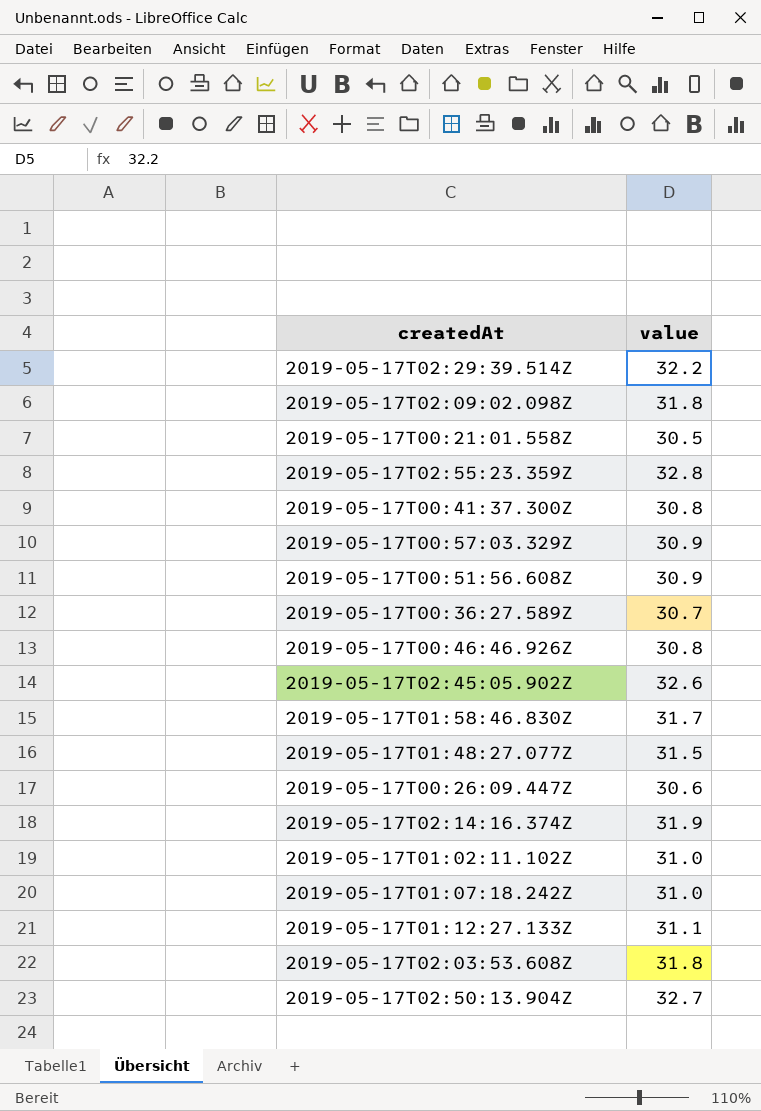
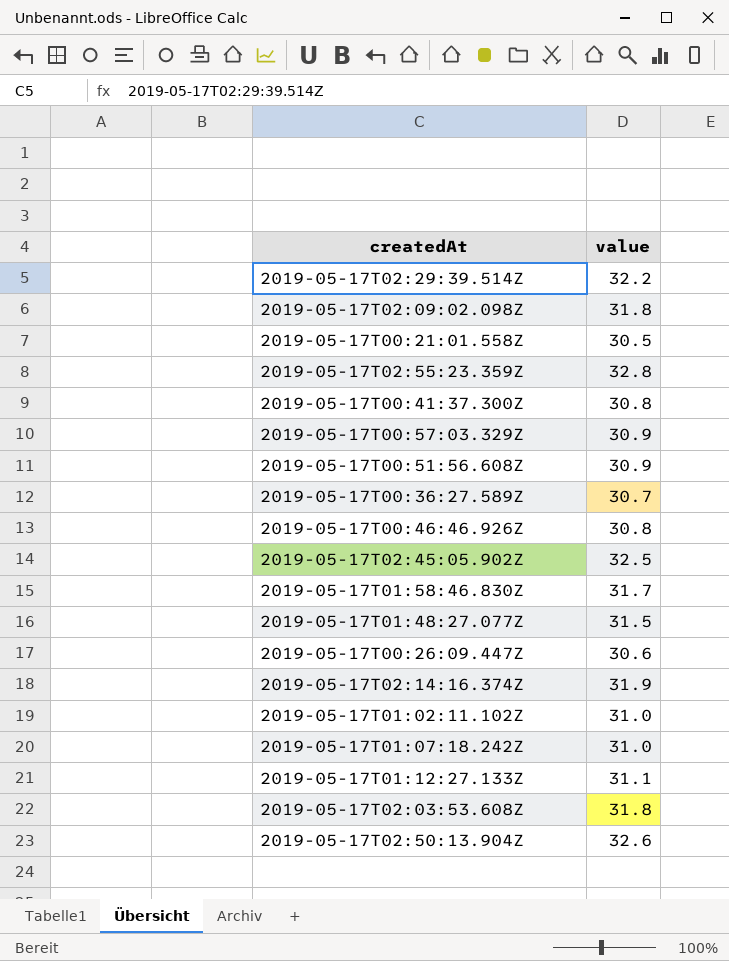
2019-05-17T02:45:05.902Z | value: 32.6 -> 32.5
2019-05-17T02:50:13.904Z | value: 32.7 -> 32.6

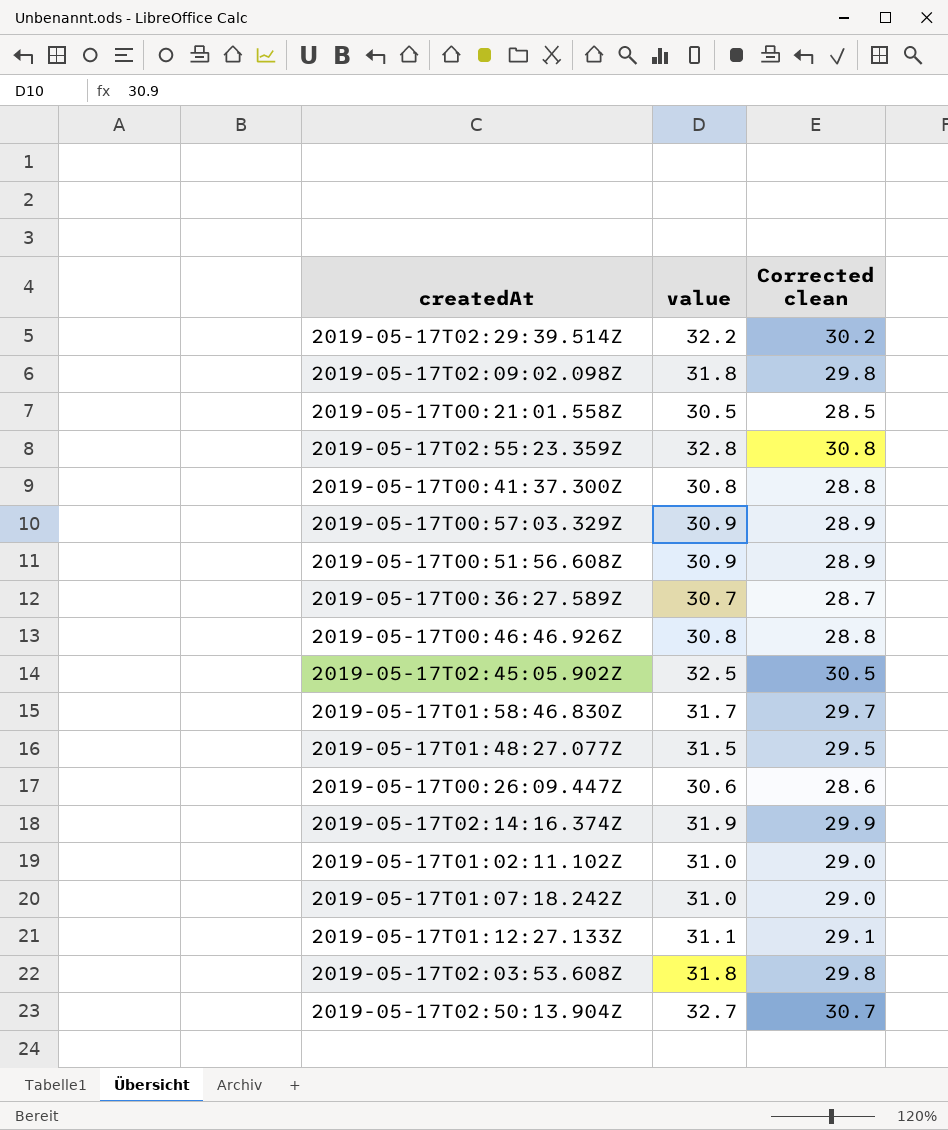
column Corrected clean | formula: none -> [value] - 2
2019-05-17T02:50:13.904Z | value: 32.6 -> 32.7

